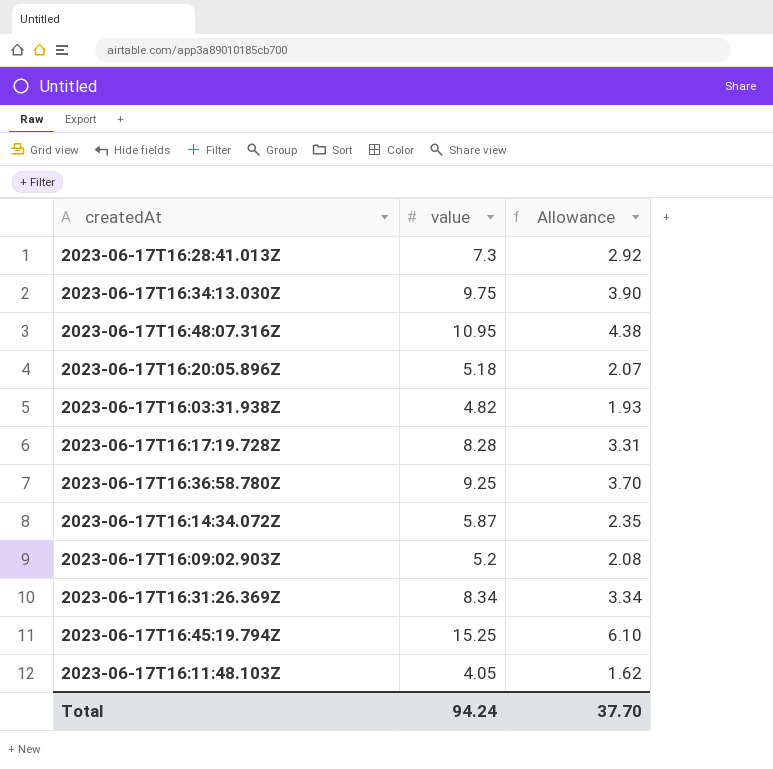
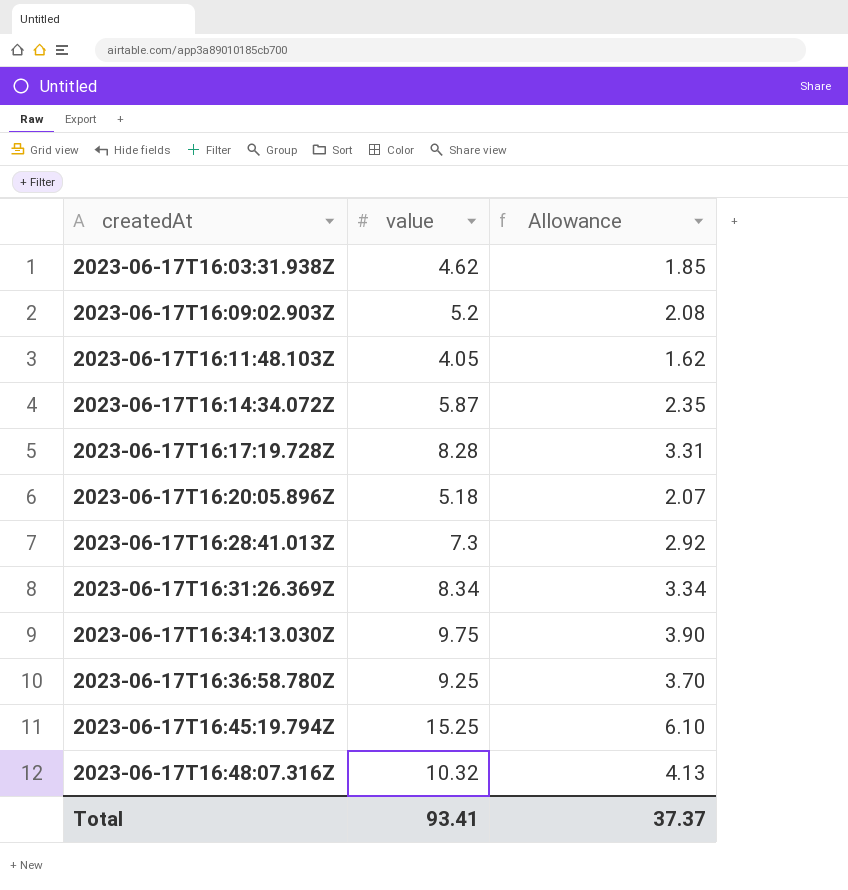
row order: none -> createdAt ascending
2023-06-17T16:03:31.938Z | value: 4.82 -> 4.62
2023-06-17T16:03:31.938Z | Allowance: 1.93 -> 1.85
2023-06-17T16:48:07.316Z | value: 10.95 -> 10.32
2023-06-17T16:48:07.316Z | Allowance: 4.38 -> 4.13
Total | value: 94.24 -> 93.41
Total | Allowance: 37.70 -> 37.37

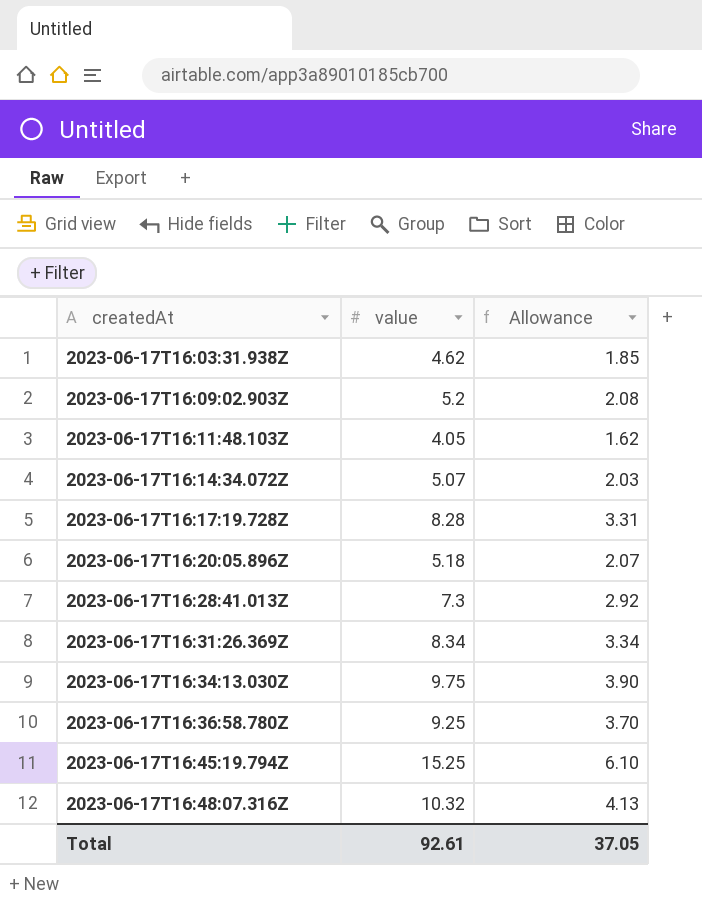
2023-06-17T16:14:34.072Z | value: 5.87 -> 5.07
2023-06-17T16:14:34.072Z | Allowance: 2.35 -> 2.03
Total | value: 93.41 -> 92.61
Total | Allowance: 37.37 -> 37.05

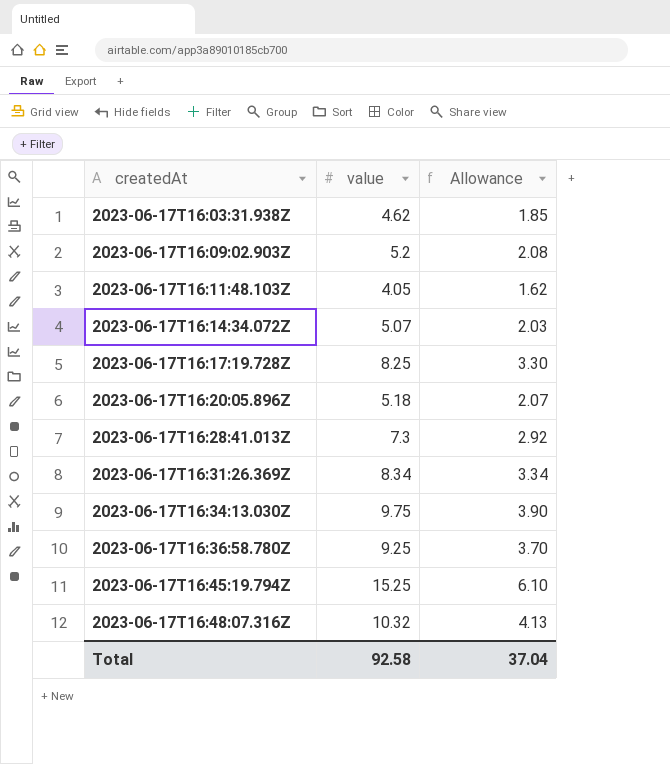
2023-06-17T16:17:19.728Z | value: 8.28 -> 8.25
2023-06-17T16:17:19.728Z | Allowance: 3.31 -> 3.30
Total | value: 92.61 -> 92.58
Total | Allowance: 37.05 -> 37.04

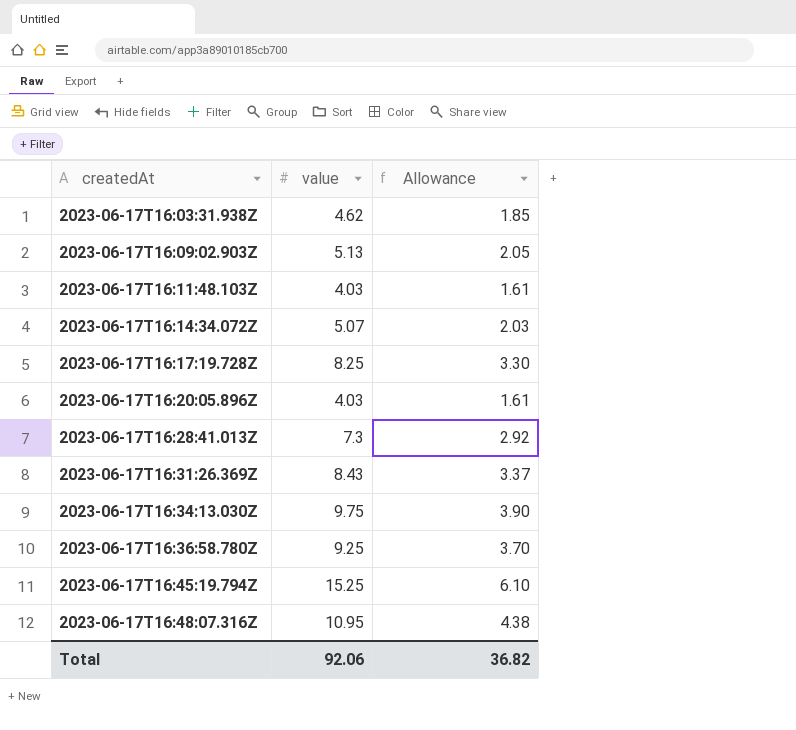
2023-06-17T16:09:02.903Z | value: 5.2 -> 5.13
2023-06-17T16:09:02.903Z | Allowance: 2.08 -> 2.05
2023-06-17T16:11:48.103Z | value: 4.05 -> 4.03
2023-06-17T16:11:48.103Z | Allowance: 1.62 -> 1.61
2023-06-17T16:20:05.896Z | value: 5.18 -> 4.03
2023-06-17T16:20:05.896Z | Allowance: 2.07 -> 1.61
2023-06-17T16:31:26.369Z | value: 8.34 -> 8.43
2023-06-17T16:31:26.369Z | Allowance: 3.34 -> 3.37
2023-06-17T16:48:07.316Z | value: 10.32 -> 10.95
2023-06-17T16:48:07.316Z | Allowance: 4.13 -> 4.38
Total | value: 92.58 -> 92.06
Total | Allowance: 37.04 -> 36.82

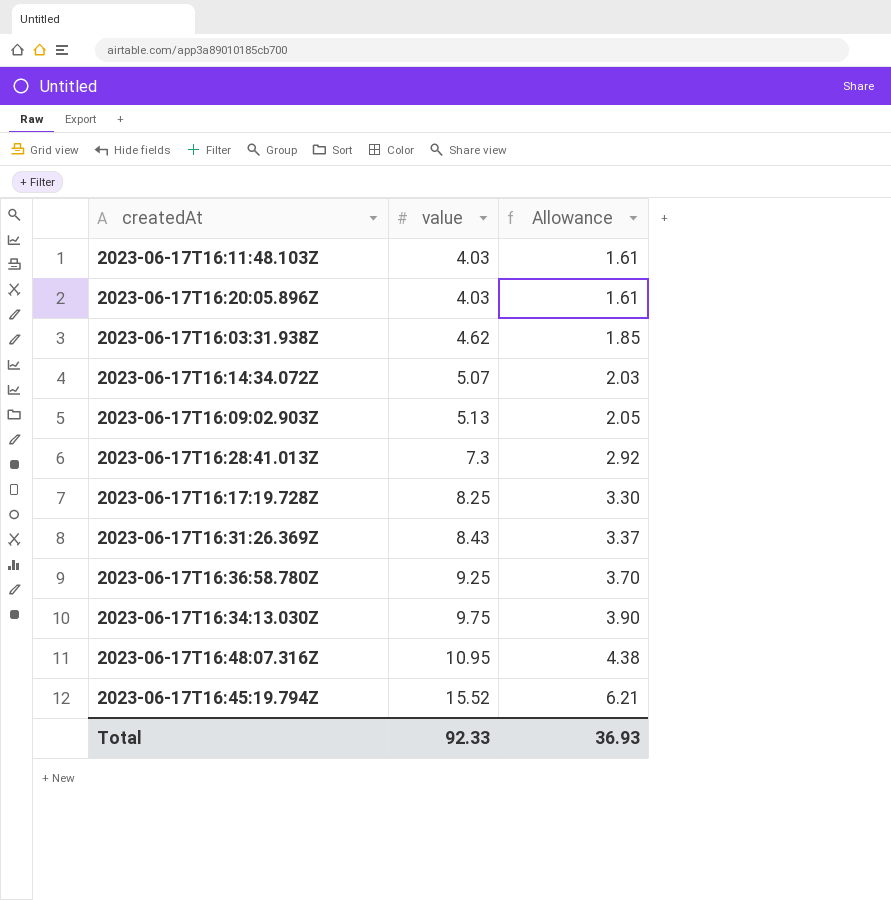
row order: createdAt ascending -> value ascending
2023-06-17T16:45:19.794Z | value: 15.25 -> 15.52
2023-06-17T16:45:19.794Z | Allowance: 6.10 -> 6.21
Total | value: 92.06 -> 92.33
Total | Allowance: 36.82 -> 36.93

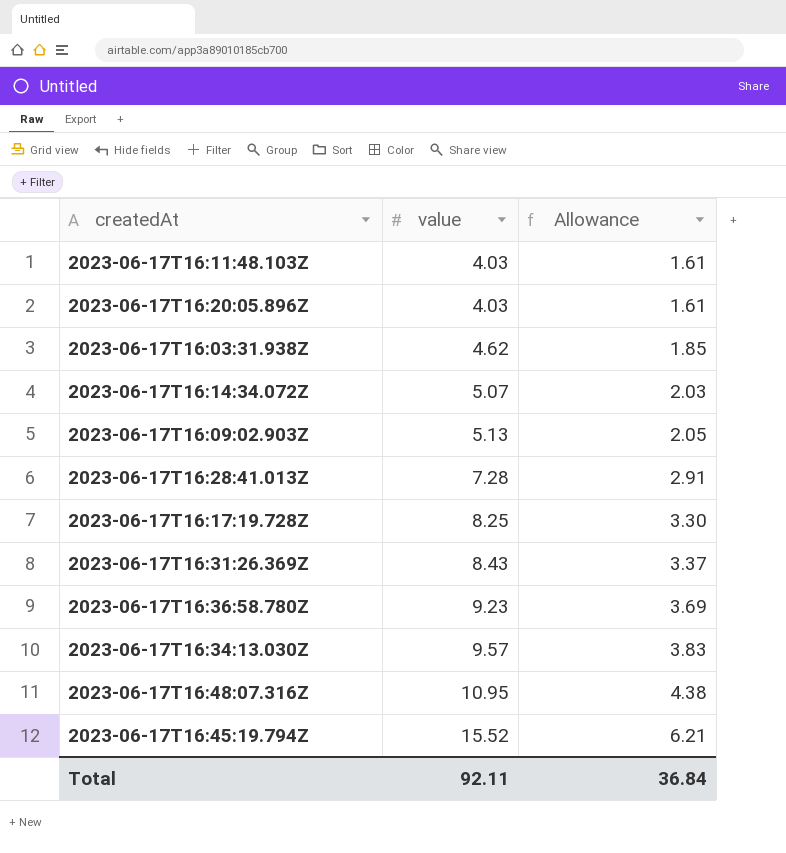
2023-06-17T16:28:41.013Z | value: 7.3 -> 7.28
2023-06-17T16:28:41.013Z | Allowance: 2.92 -> 2.91
2023-06-17T16:36:58.780Z | value: 9.25 -> 9.23
2023-06-17T16:36:58.780Z | Allowance: 3.70 -> 3.69
2023-06-17T16:34:13.030Z | value: 9.75 -> 9.57
2023-06-17T16:34:13.030Z | Allowance: 3.90 -> 3.83
Total | value: 92.33 -> 92.11
Total | Allowance: 36.93 -> 36.84

